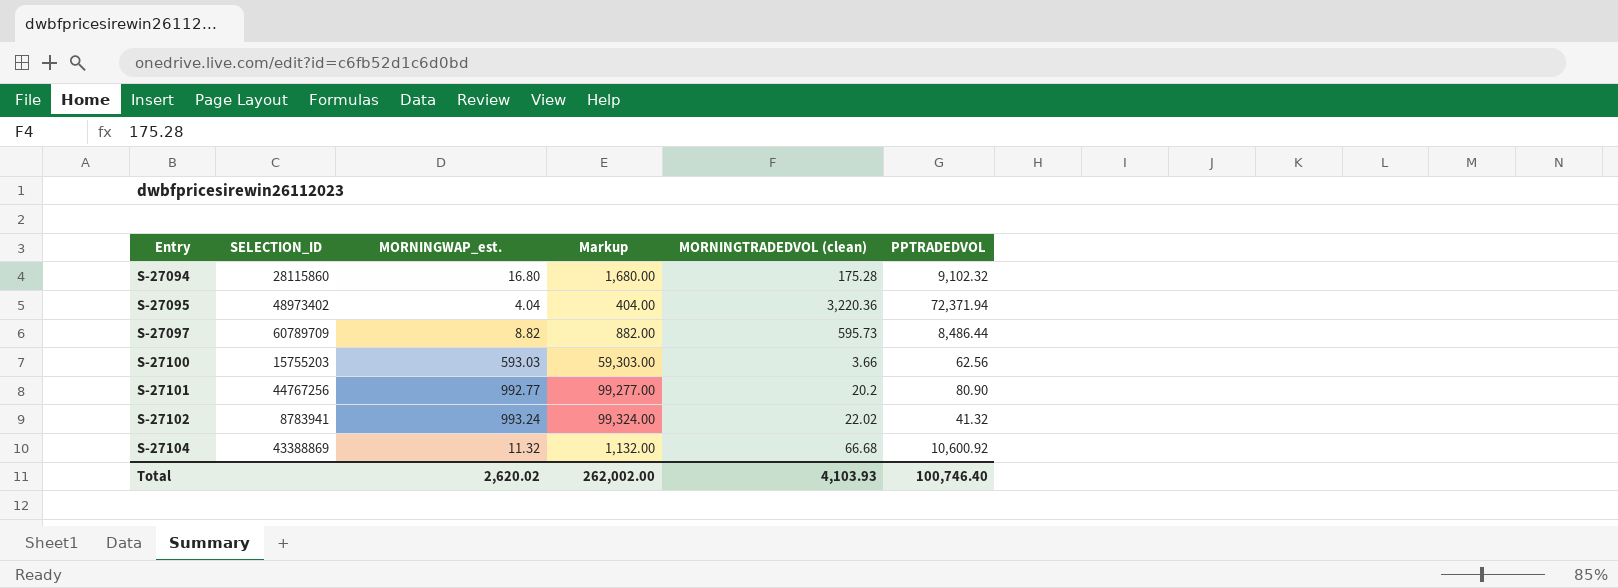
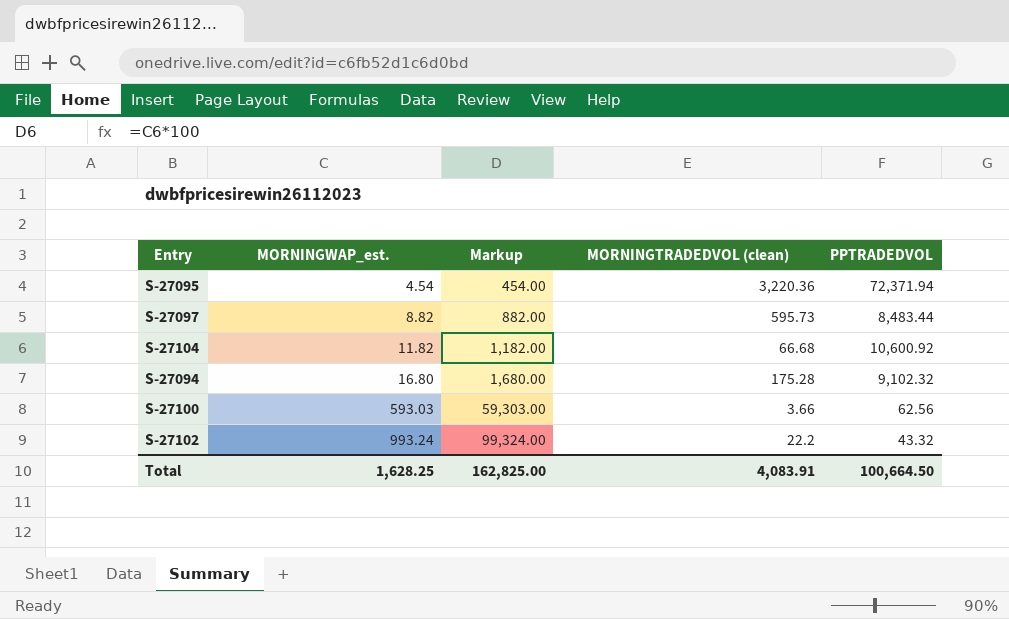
row order: Entry ascending -> MORNINGWAP_est. ascending
column SELECTION_ID | position: 2 -> none
row S-27101: 44767256 | 992.77 | 99,277.00 | 20.2 | 80.90 -> none
S-27095 | MORNINGWAP_est.: 4.04 -> 4.54
S-27095 | Markup: 404.00 -> 454.00
S-27097 | PPTRADEDVOL: 8,486.44 -> 8,483.44
S-27104 | MORNINGWAP_est.: 11.32 -> 11.82
S-27104 | Markup: 1,132.00 -> 1,182.00
S-27102 | MORNINGTRADEDVOL (clean): 22.02 -> 22.2
S-27102 | PPTRADEDVOL: 41.32 -> 43.32
Total | MORNINGWAP_est.: 2,620.02 -> 1,628.25
Total | Markup: 262,002.00 -> 162,825.00
Total | MORNINGTRADEDVOL (clean): 4,103.93 -> 4,083.91
Total | PPTRADEDVOL: 100,746.40 -> 100,664.50

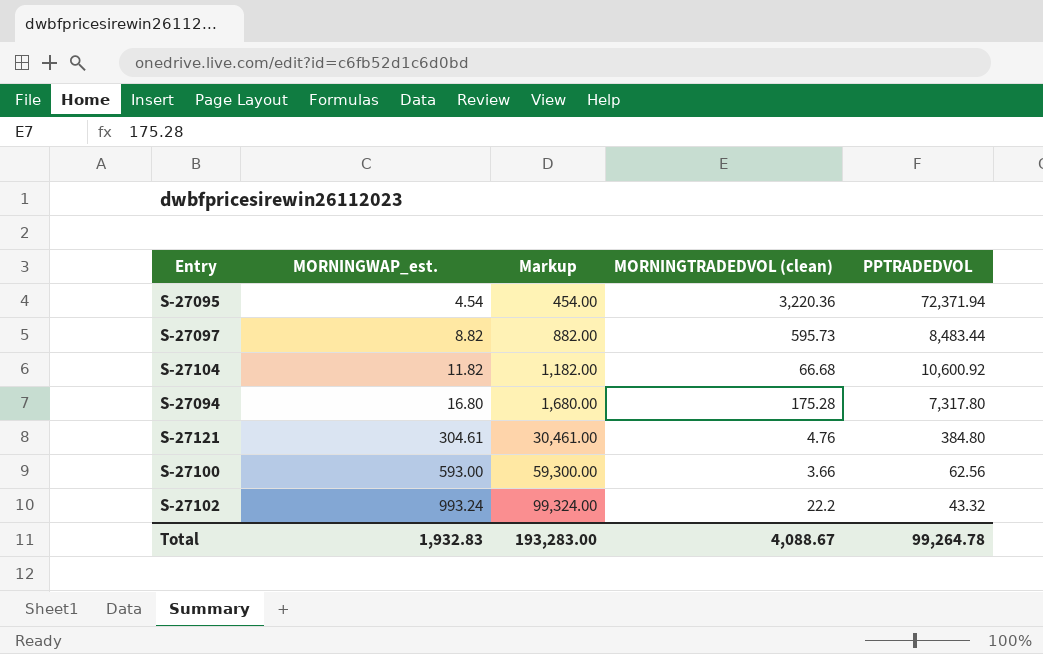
S-27094 | PPTRADEDVOL: 9,102.32 -> 7,317.80
row S-27121: none -> 304.61 | 30,461.00 | 4.76 | 384.80
S-27100 | MORNINGWAP_est.: 593.03 -> 593.00
S-27100 | Markup: 59,303.00 -> 59,300.00
Total | MORNINGWAP_est.: 1,628.25 -> 1,932.83
Total | Markup: 162,825.00 -> 193,283.00
Total | MORNINGTRADEDVOL (clean): 4,083.91 -> 4,088.67
Total | PPTRADEDVOL: 100,664.50 -> 99,264.78

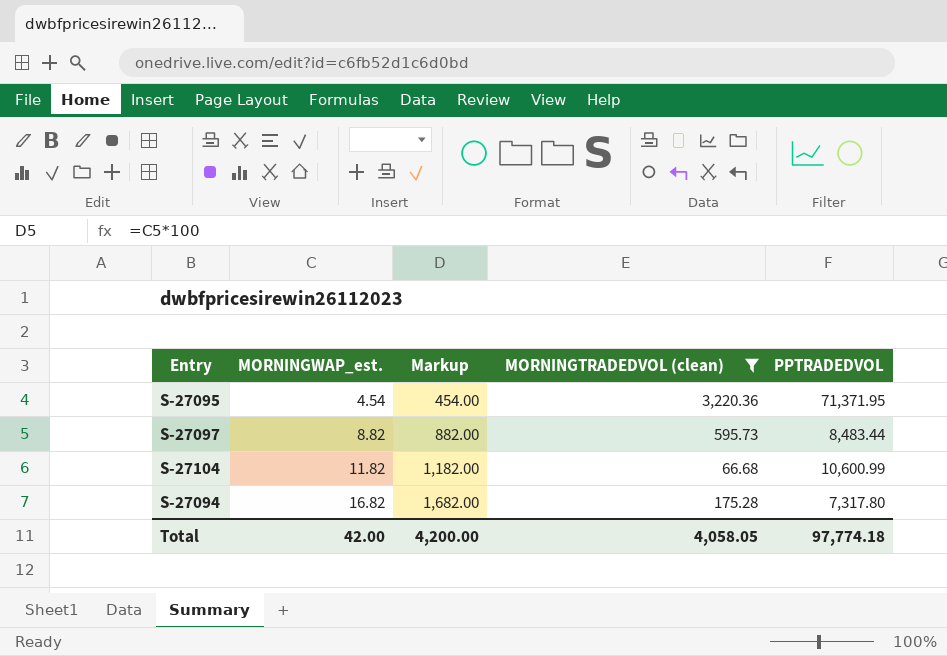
filter: none -> MORNINGTRADEDVOL (clean) >= 66.68
S-27095 | PPTRADEDVOL: 72,371.94 -> 71,371.95
S-27104 | PPTRADEDVOL: 10,600.92 -> 10,600.99
S-27094 | MORNINGWAP_est.: 16.80 -> 16.82
S-27094 | Markup: 1,680.00 -> 1,682.00
Total | MORNINGWAP_est.: 1,932.83 -> 42.00
Total | Markup: 193,283.00 -> 4,200.00
Total | MORNINGTRADEDVOL (clean): 4,088.67 -> 4,058.05
Total | PPTRADEDVOL: 99,264.78 -> 97,774.18

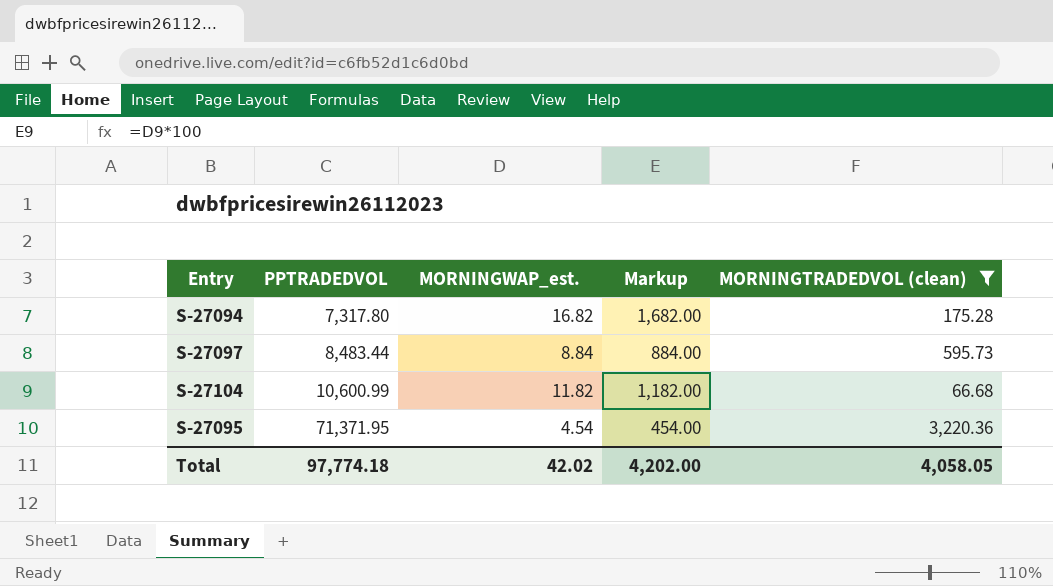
row order: MORNINGWAP_est. ascending -> PPTRADEDVOL ascending
column PPTRADEDVOL | position: 5 -> 2
S-27097 | MORNINGWAP_est.: 8.82 -> 8.84
S-27097 | Markup: 882.00 -> 884.00
Total | MORNINGWAP_est.: 42.00 -> 42.02
Total | Markup: 4,200.00 -> 4,202.00

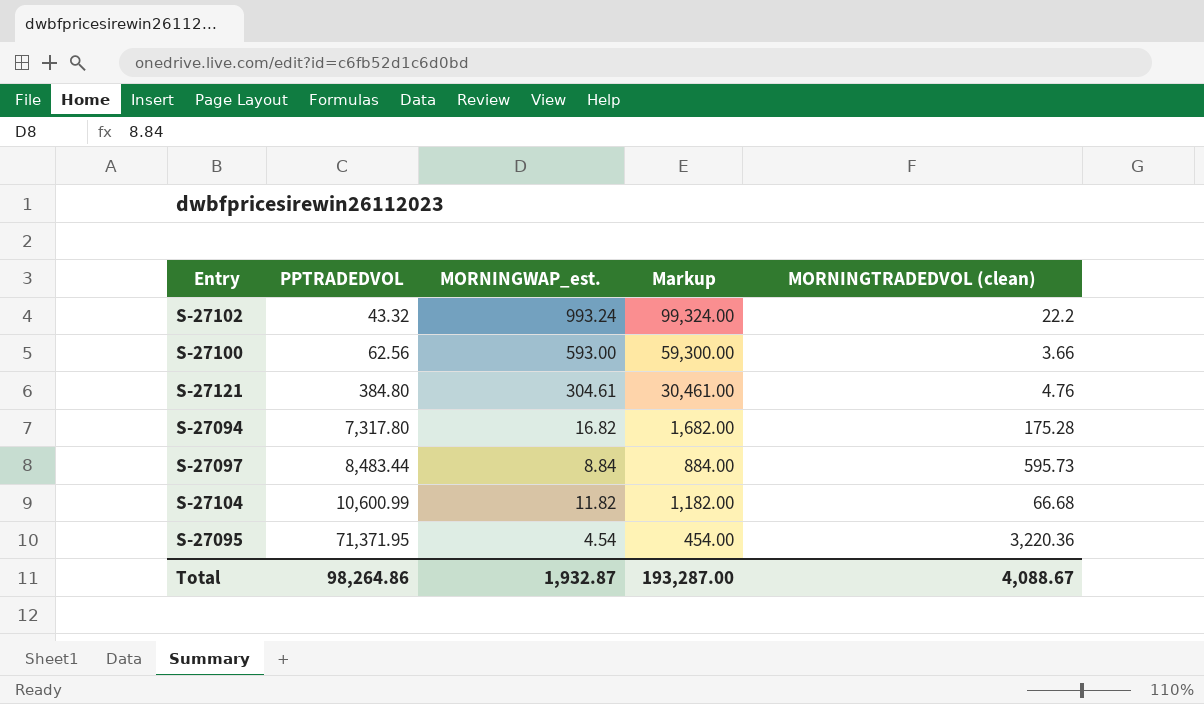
filter: MORNINGTRADEDVOL (clean) >= 66.68 -> none
Total | PPTRADEDVOL: 97,774.18 -> 98,264.86
Total | MORNINGWAP_est.: 42.02 -> 1,932.87
Total | Markup: 4,202.00 -> 193,287.00
Total | MORNINGTRADEDVOL (clean): 4,058.05 -> 4,088.67

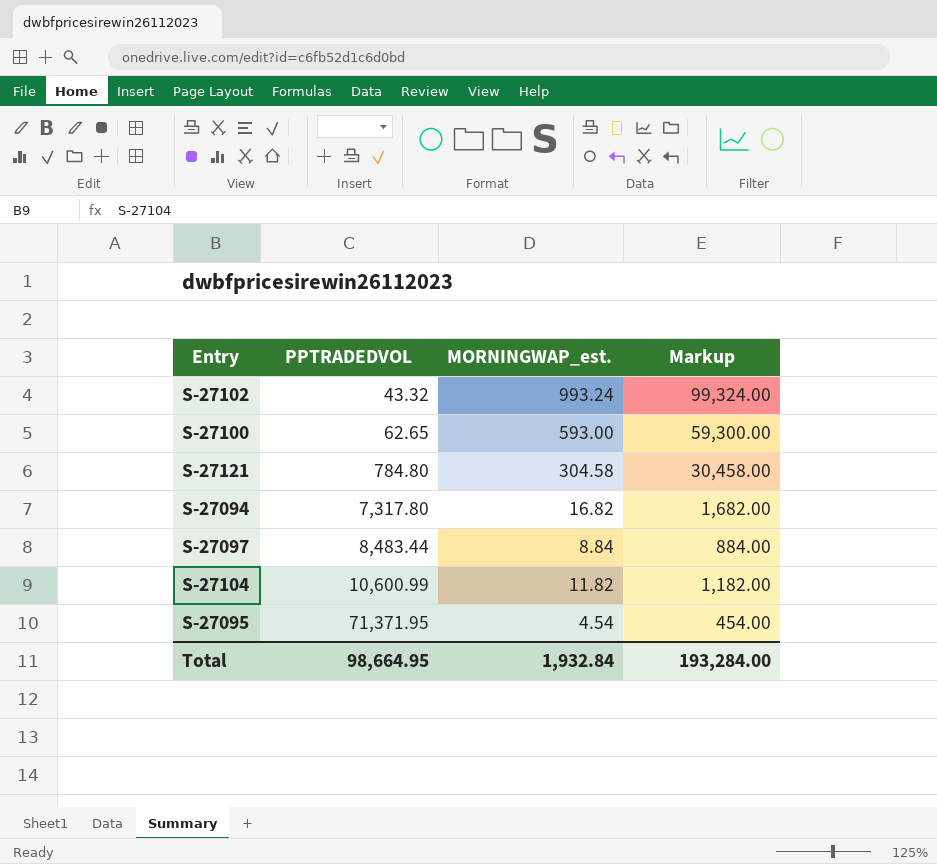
column MORNINGTRADEDVOL (clean) | position: 5 -> none
S-27100 | PPTRADEDVOL: 62.56 -> 62.65
S-27121 | PPTRADEDVOL: 384.80 -> 784.80
S-27121 | MORNINGWAP_est.: 304.61 -> 304.58
S-27121 | Markup: 30,461.00 -> 30,458.00
Total | PPTRADEDVOL: 98,264.86 -> 98,664.95
Total | MORNINGWAP_est.: 1,932.87 -> 1,932.84
Total | Markup: 193,287.00 -> 193,284.00

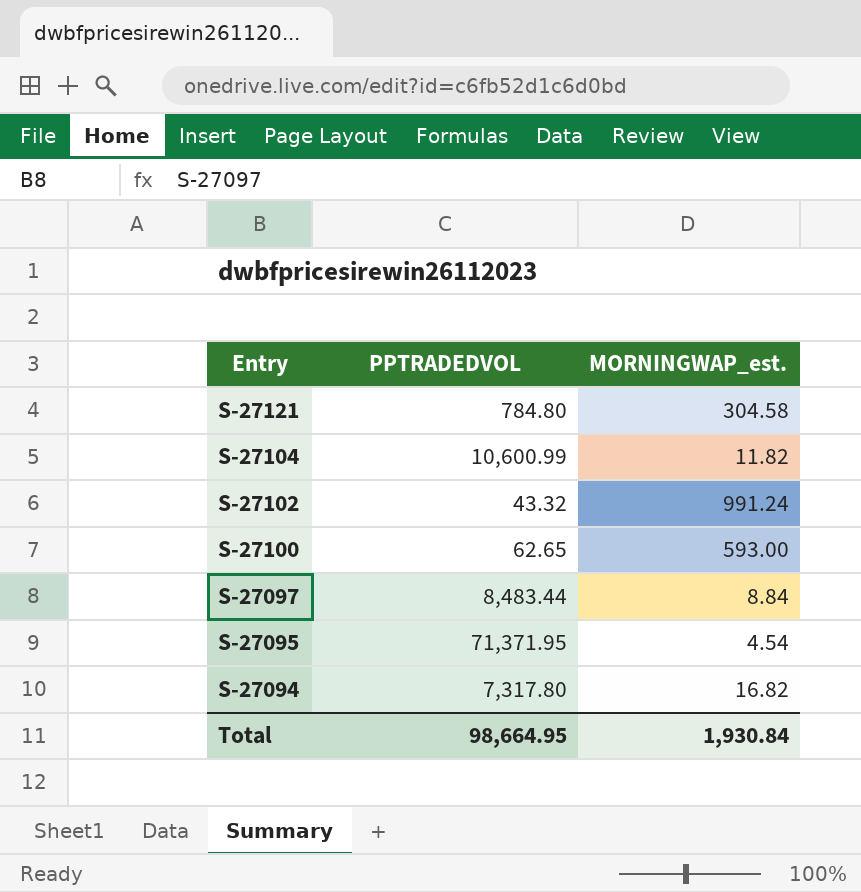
row order: PPTRADEDVOL ascending -> Entry descending
column Markup | formula: [MORNINGWAP_est.] * 100 -> none
S-27102 | MORNINGWAP_est.: 993.24 -> 991.24
Total | MORNINGWAP_est.: 1,932.84 -> 1,930.84

